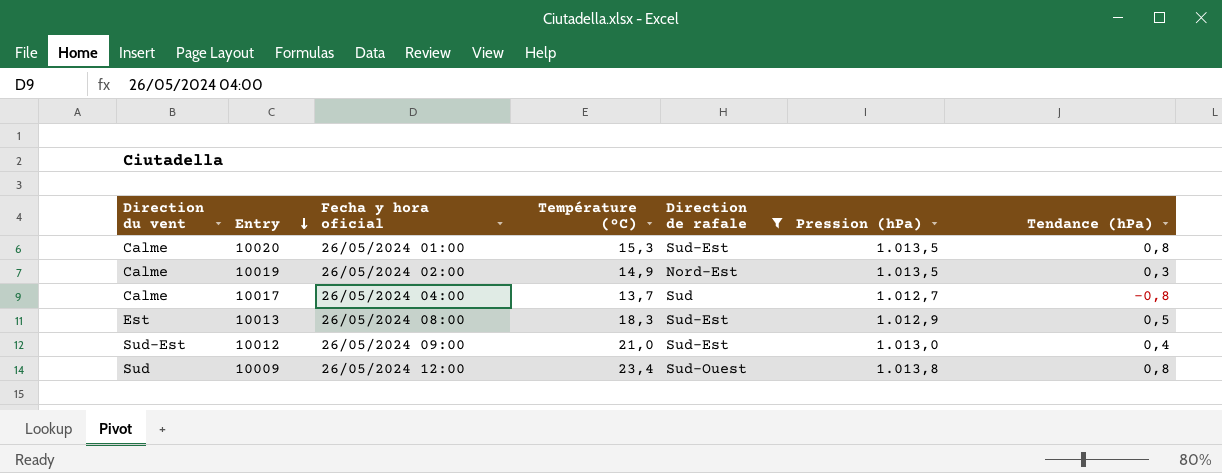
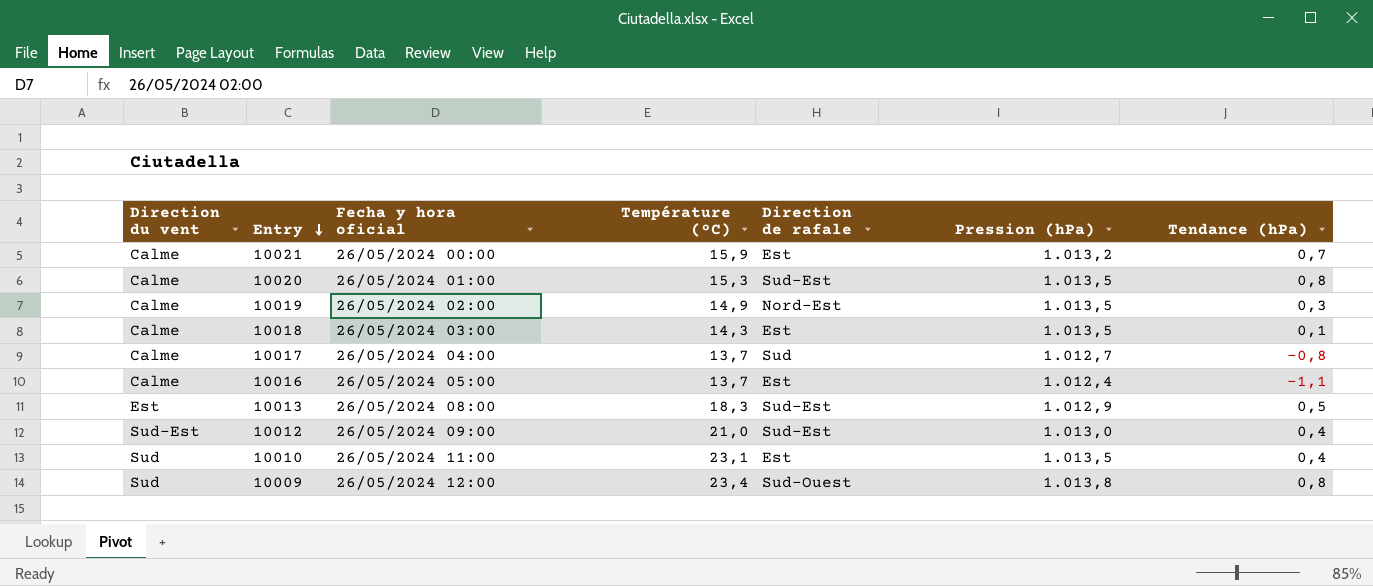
filter: Direction de rafale != Est -> none

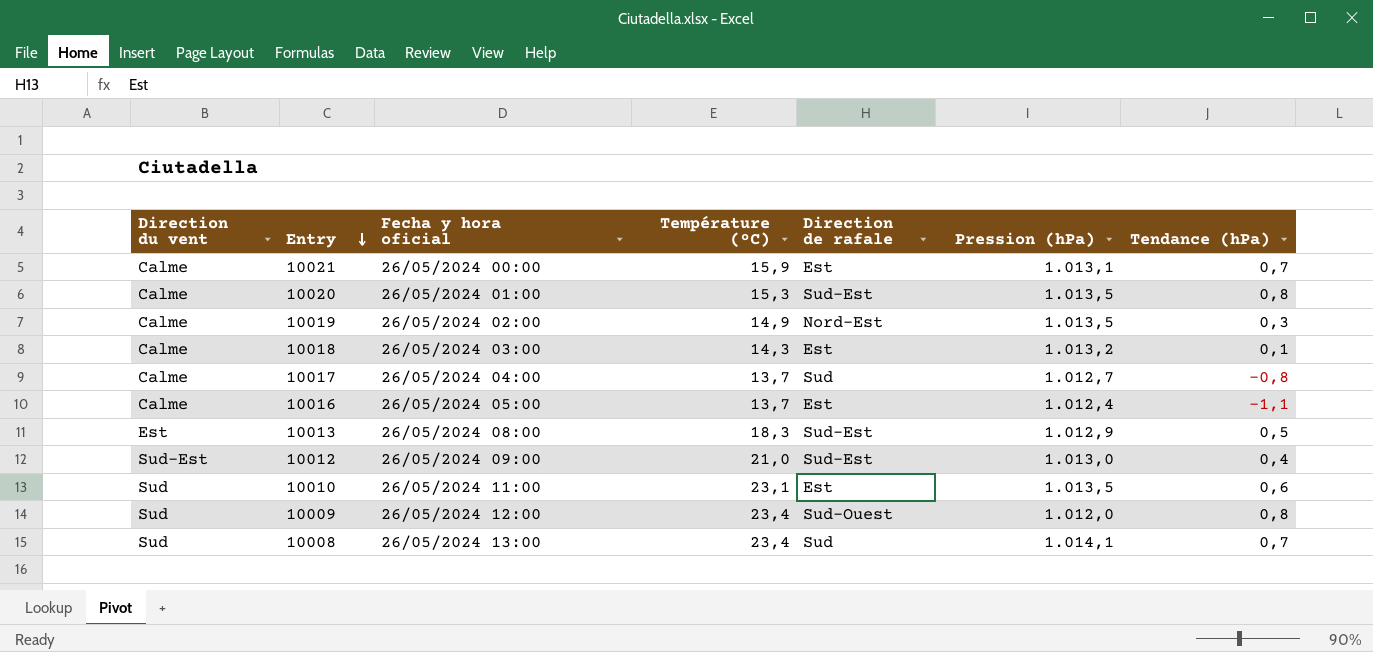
10021 | Pression (hPa): 1.013,2 -> 1.013,1
10018 | Pression (hPa): 1.013,5 -> 1.013,2
10010 | Tendance (hPa): 0,4 -> 0,6
10009 | Pression (hPa): 1.013,8 -> 1.012,0
row 10008: none -> Sud | 26/05/2024 13:00 | 23,4 | Sud | 1.014,1 | 0,7

